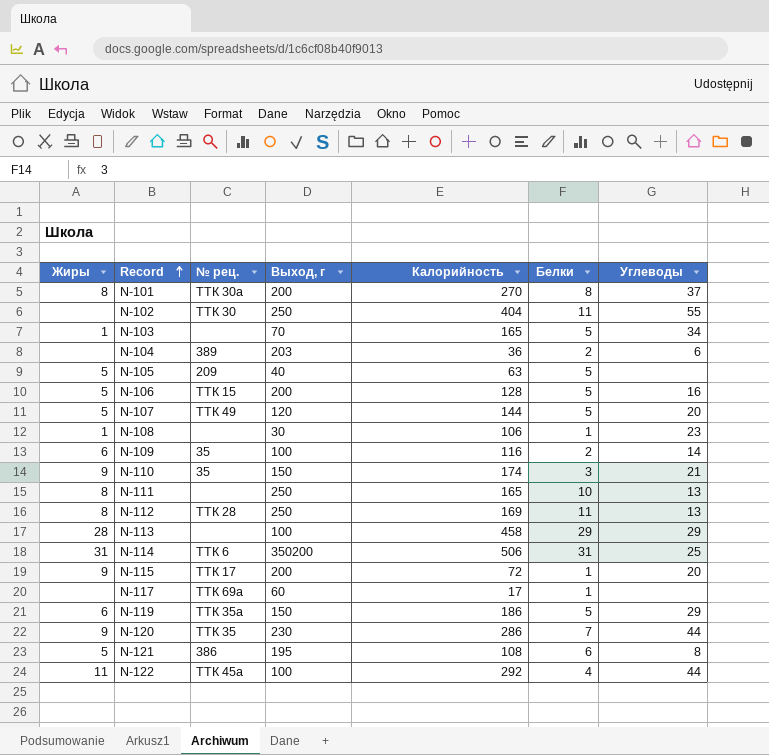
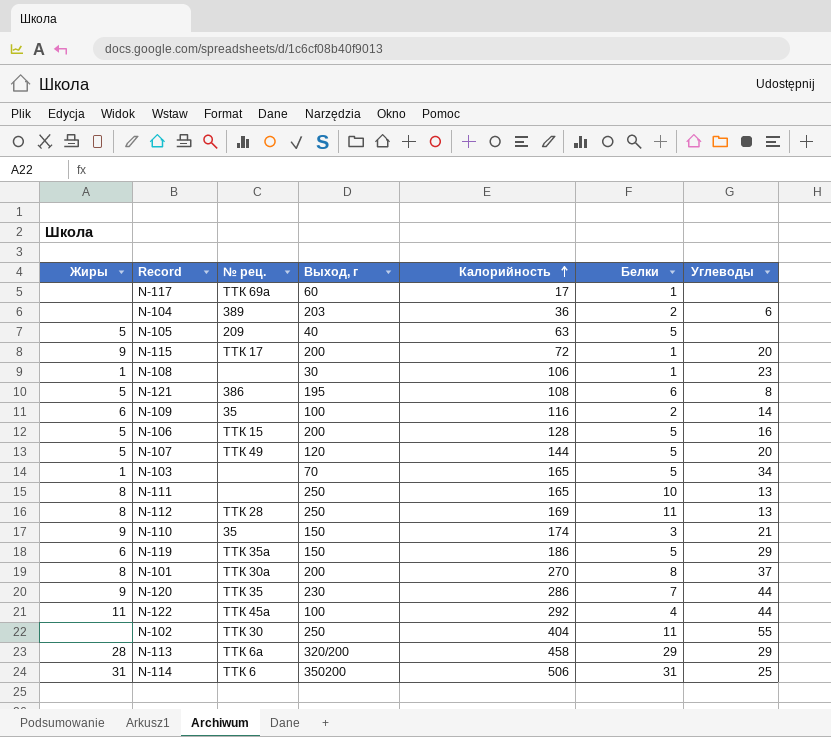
row order: Record ascending -> Калорийность ascending
N-113 | № рец.: none -> ТТК 6а
N-113 | Выход, г: 100 -> 320/200

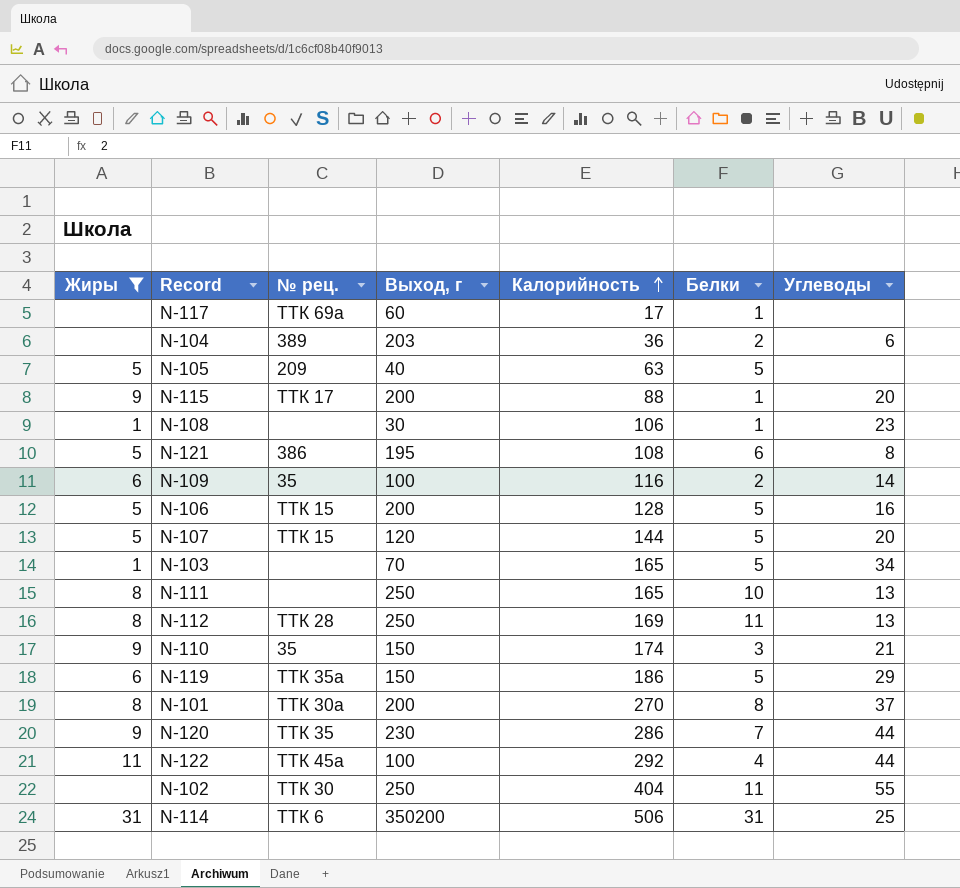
filter: none -> Жиры != 28
N-115 | Калорийность: 72 -> 88
N-107 | № рец.: ТТК 49 -> ТТК 15

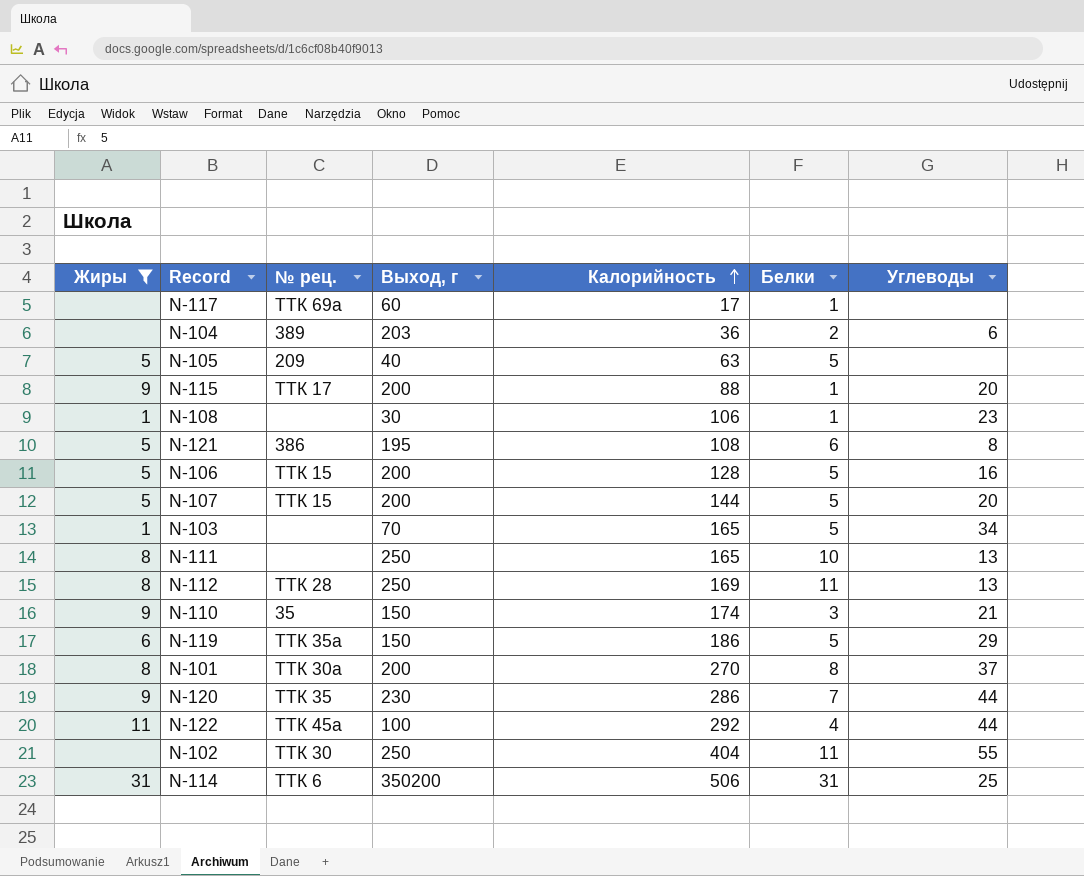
row N-109: 6 | 35 | 100 | 116 | 2 | 14 -> none
N-107 | Выход, г: 120 -> 200

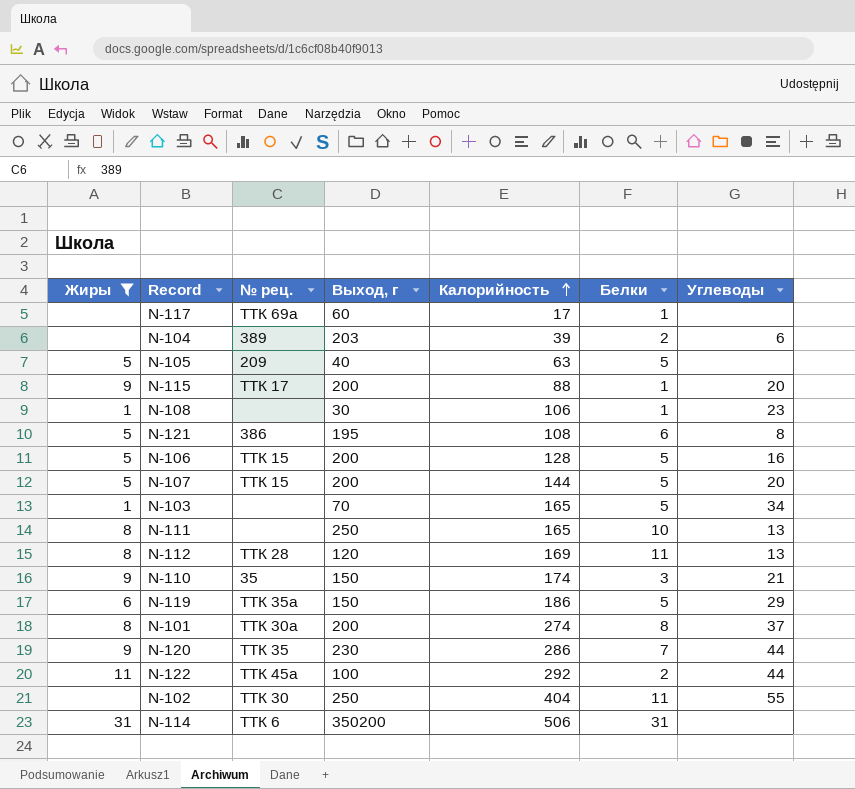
N-104 | Калорийность: 36 -> 39
N-112 | Выход, г: 250 -> 120
N-101 | Калорийность: 270 -> 274
N-122 | Белки: 4 -> 2
N-114 | Углеводы: 25 -> none

